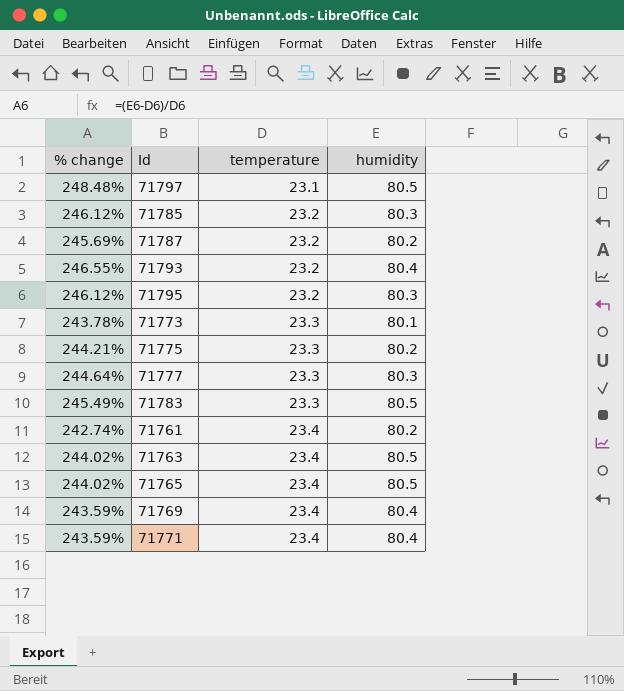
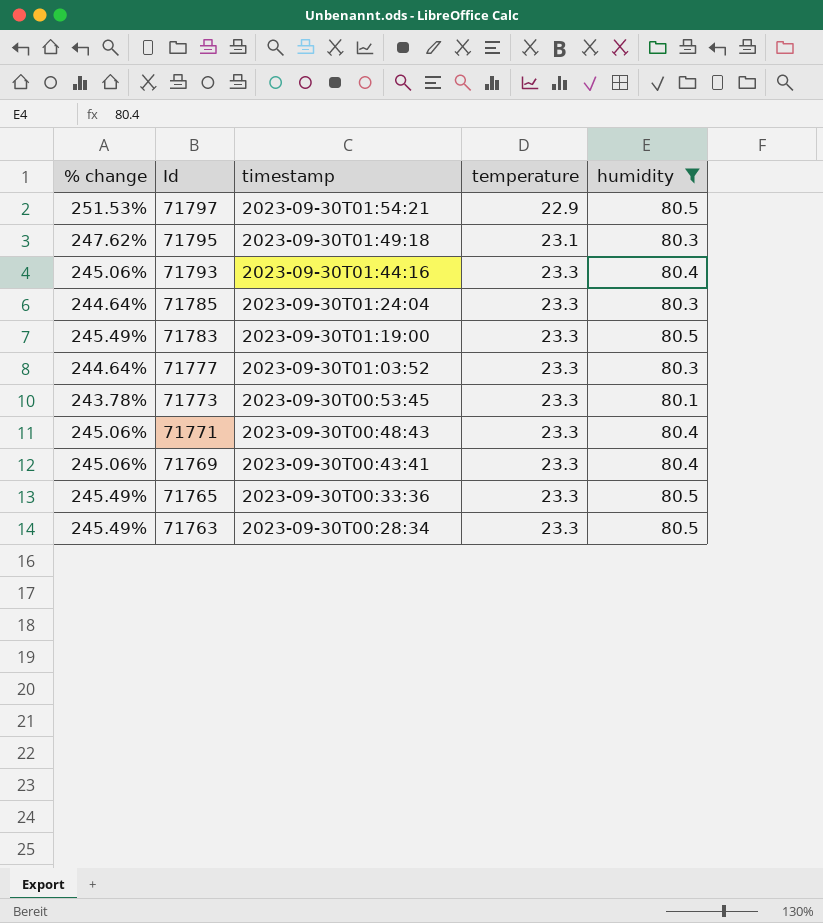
filter: none -> humidity != 80.2
row order: temperature ascending -> Id descending
column timestamp | position: none -> 3
71797 | % change: 248.48% -> 251.53%
71797 | temperature: 23.1 -> 22.9
71795 | % change: 246.12% -> 247.62%
71795 | temperature: 23.2 -> 23.1
71793 | % change: 246.55% -> 245.06%
71793 | temperature: 23.2 -> 23.3
71785 | % change: 246.12% -> 244.64%
71785 | temperature: 23.2 -> 23.3
71771 | % change: 243.59% -> 245.06%
71771 | temperature: 23.4 -> 23.3
71769 | % change: 243.59% -> 245.06%
71769 | temperature: 23.4 -> 23.3
71765 | % change: 244.02% -> 245.49%
71765 | temperature: 23.4 -> 23.3
71763 | % change: 244.02% -> 245.49%
71763 | temperature: 23.4 -> 23.3

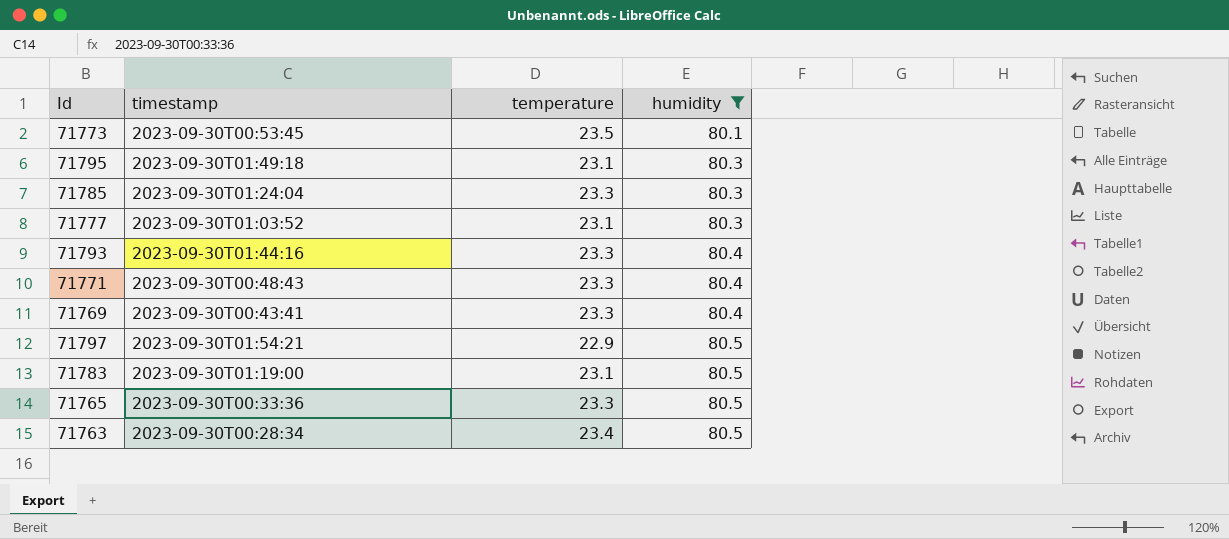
row order: Id descending -> humidity ascending
column % change | formula: ([humidity] - [temperature]) / [temperature] -> none
71773 | temperature: 23.3 -> 23.5
71777 | temperature: 23.3 -> 23.1
71783 | temperature: 23.3 -> 23.1
71763 | temperature: 23.3 -> 23.4

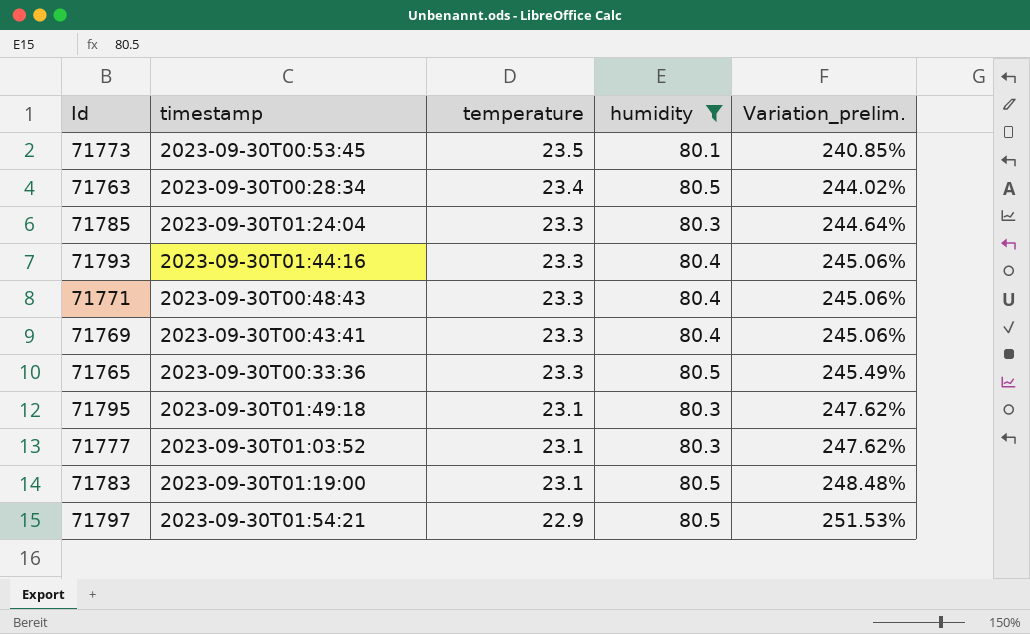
row order: humidity ascending -> temperature descending
column Variation_prelim. | formula: none -> ([humidity] - [temperature]) / [temperature]

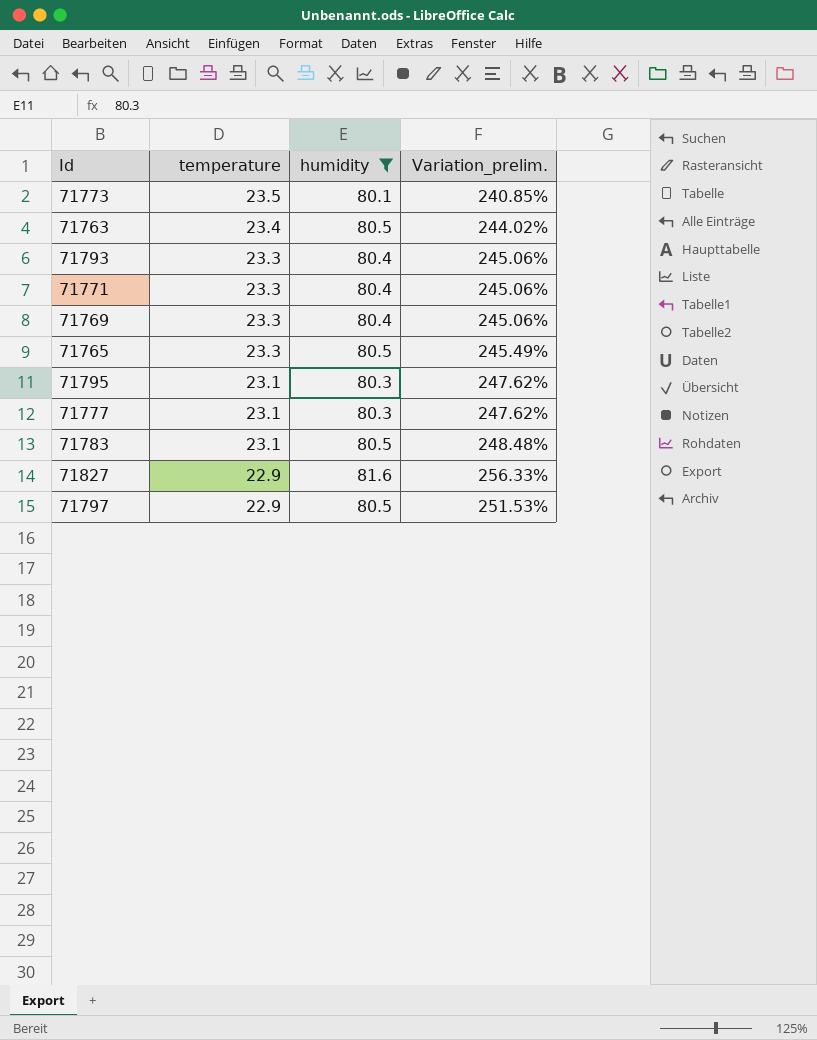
column timestamp | position: 2 -> none
row 71785: 2023-09-30T01:24:04 | 23.3 | 80.3 | 244.64% -> none
row 71827: none -> 22.9 | 81.6 | 256.33%

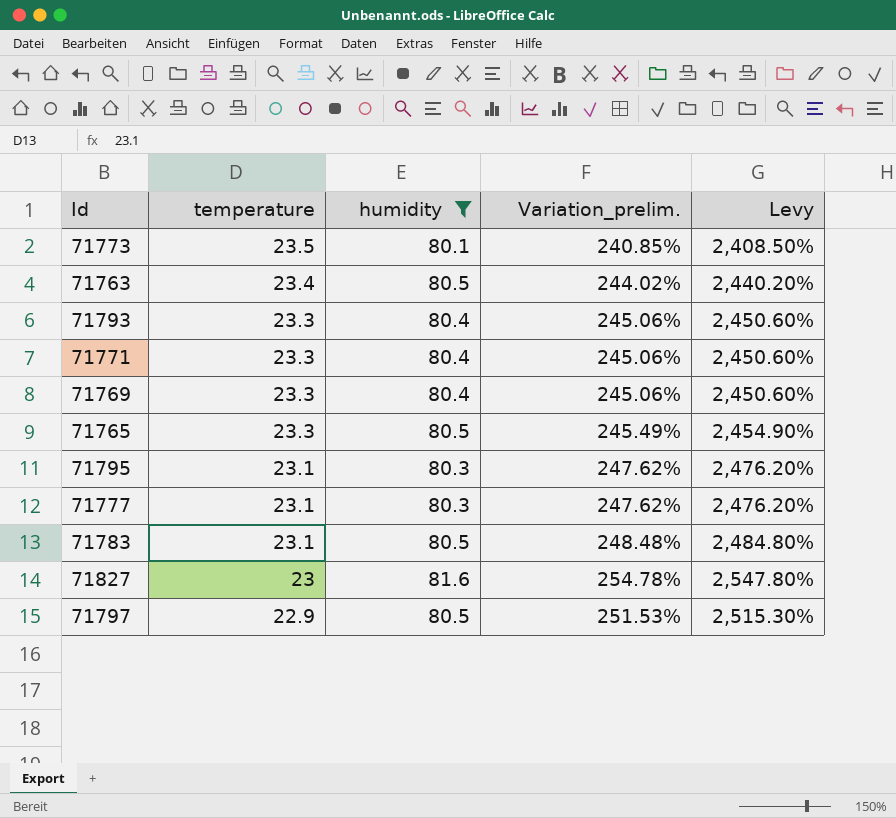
column Levy | formula: none -> [Variation_prelim.] * 10
71827 | temperature: 22.9 -> 23
71827 | Variation_prelim.: 256.33% -> 254.78%

